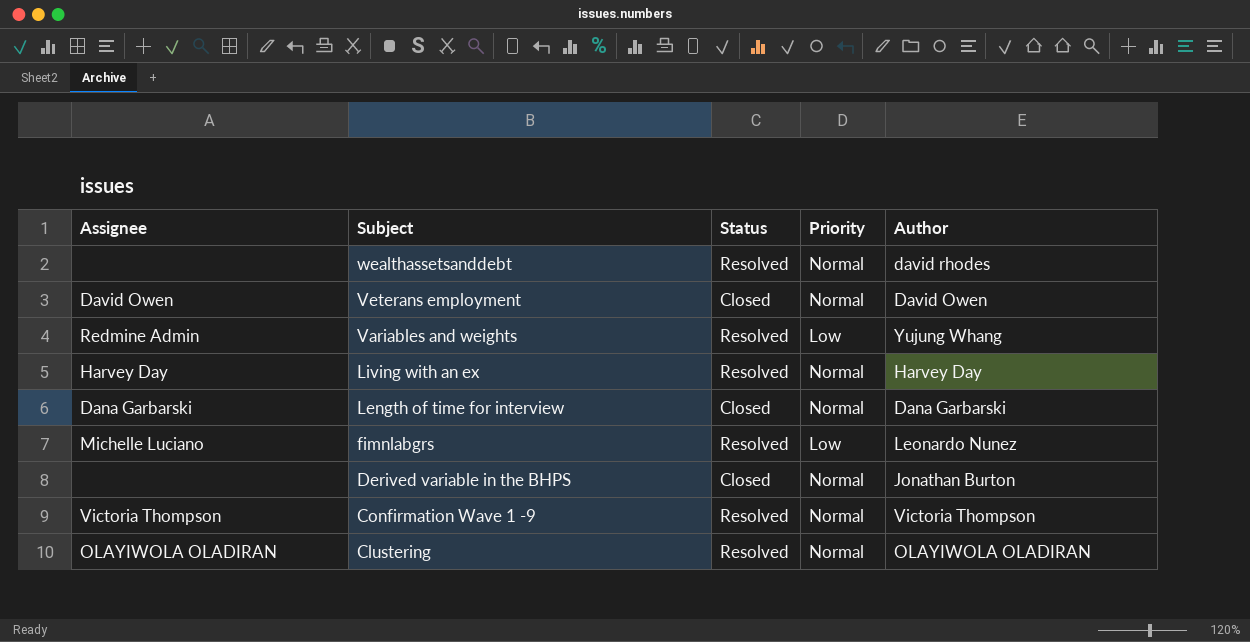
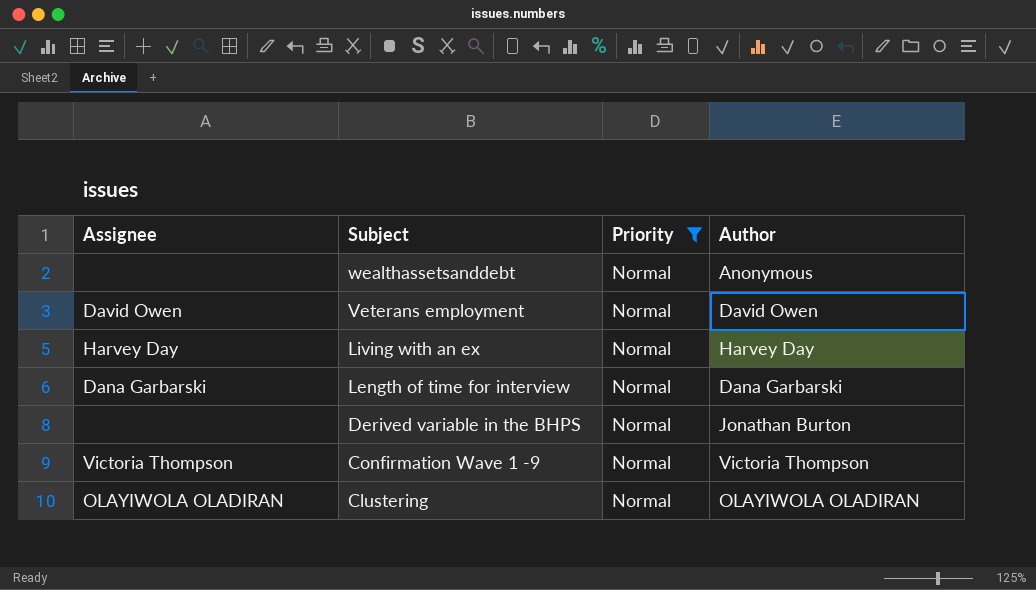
filter: none -> Priority = Normal
column Status | position: 3 -> none
wealthassetsanddebt | Author: david rhodes -> Anonymous

